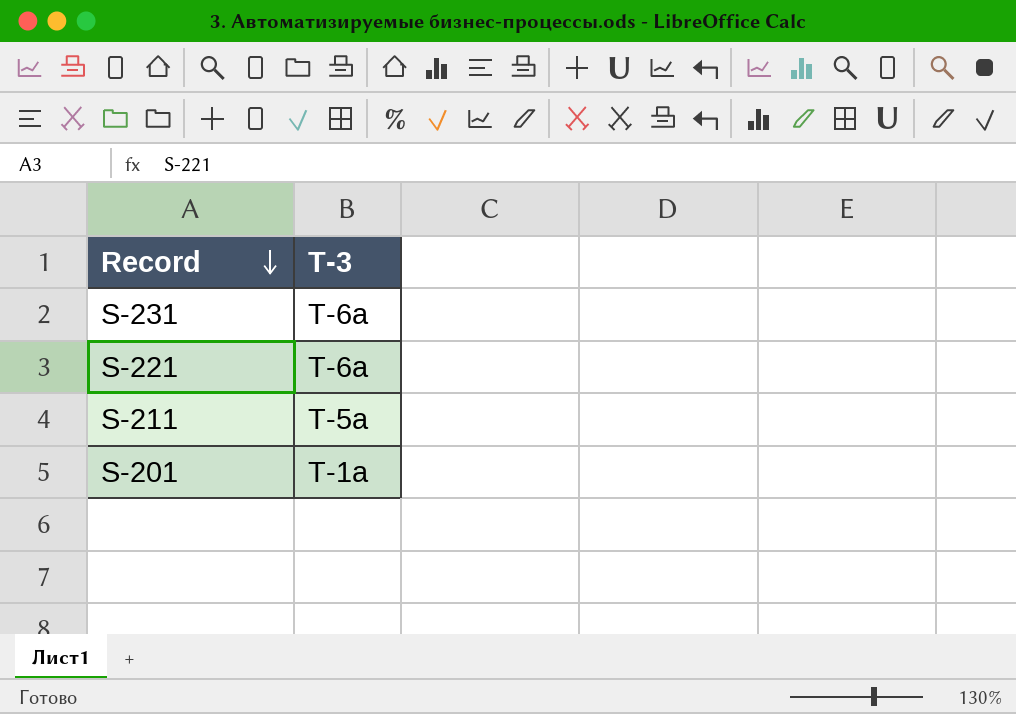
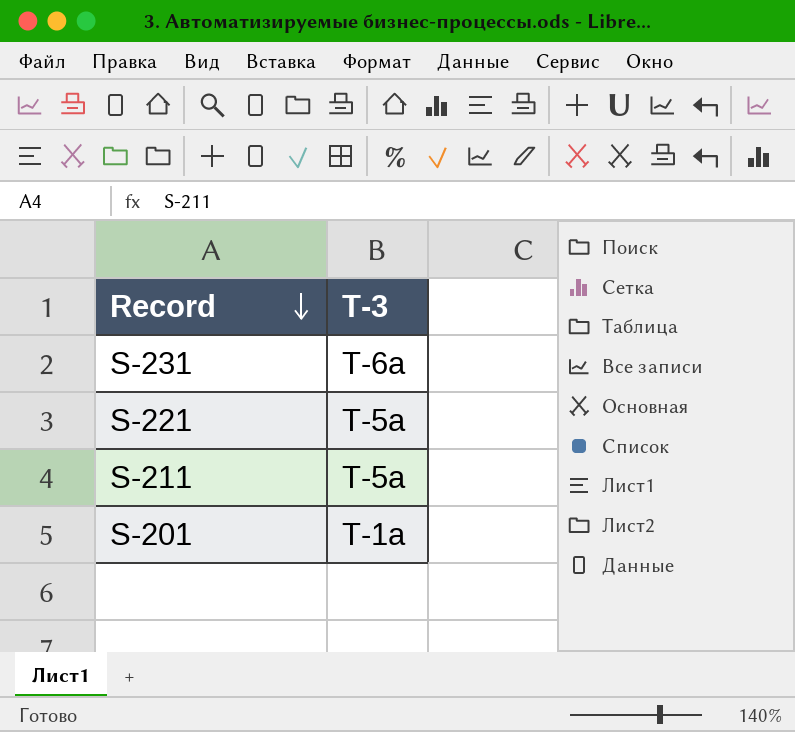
S-221 | Т-3: Т-6а -> Т-5а

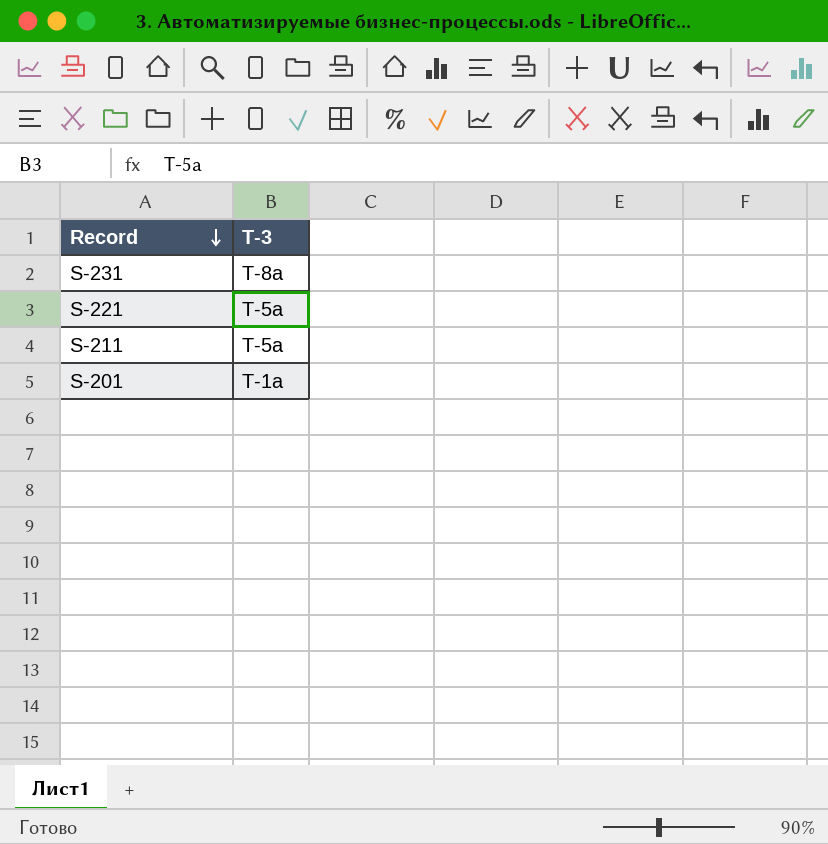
S-231 | Т-3: Т-6а -> Т-8а

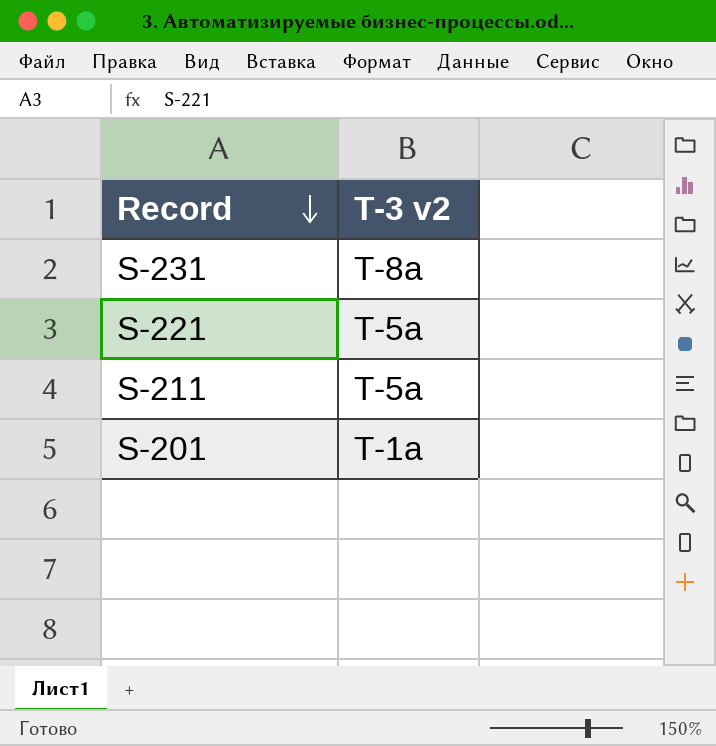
column name: Т-3 -> Т-3 v2

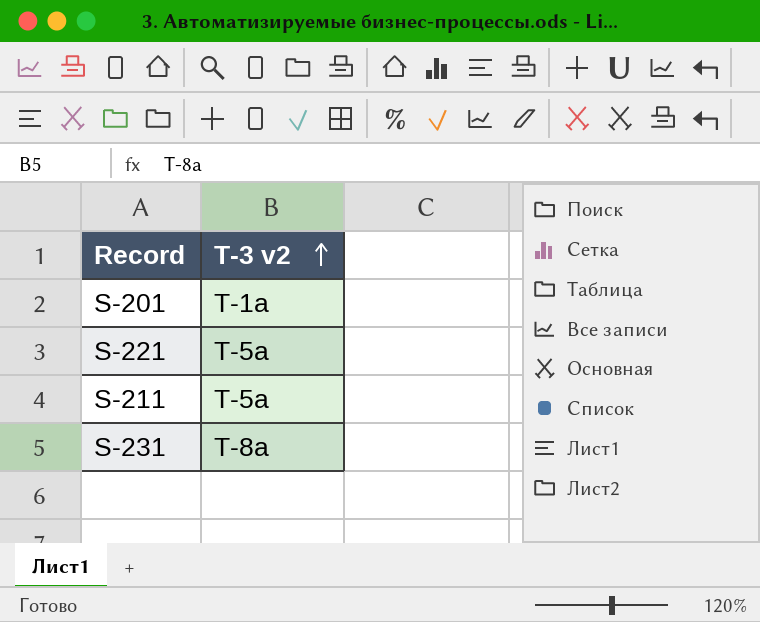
row order: Record descending -> Т-3 v2 ascending

